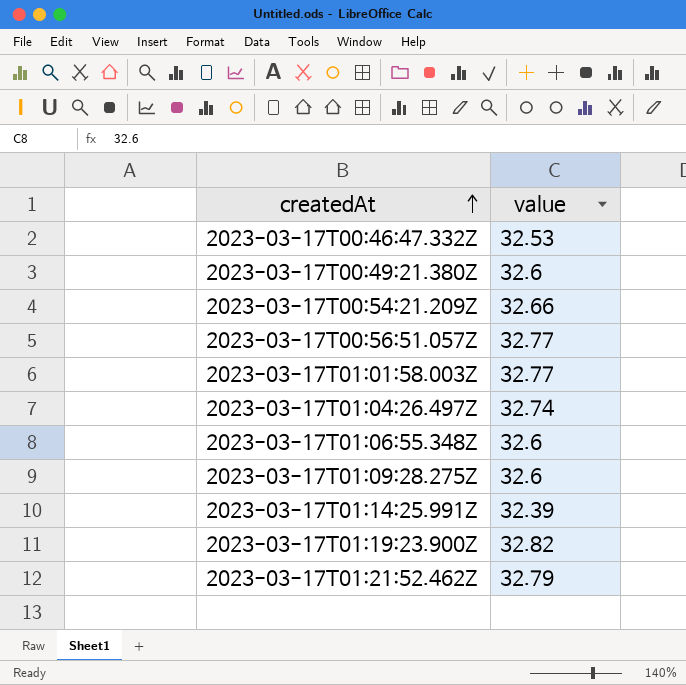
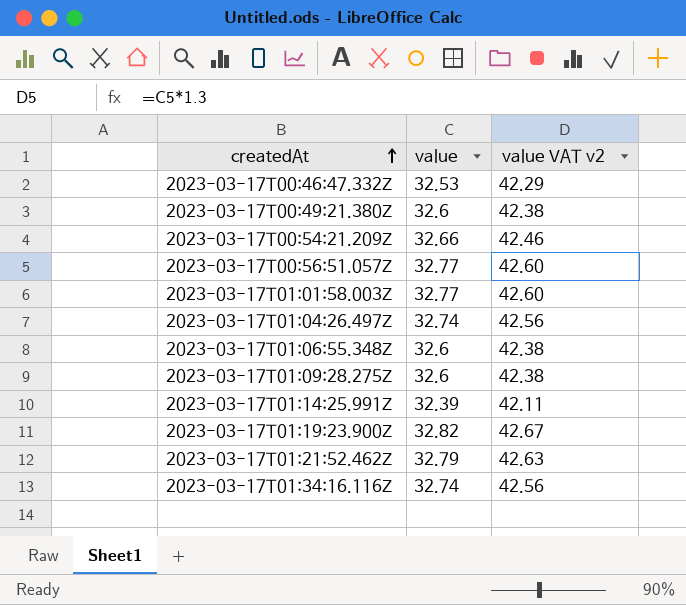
column value VAT v2 | formula: none -> [value] * 1.3
row 2023-03-17T01:34:16.116Z: none -> 32.74 | 42.56

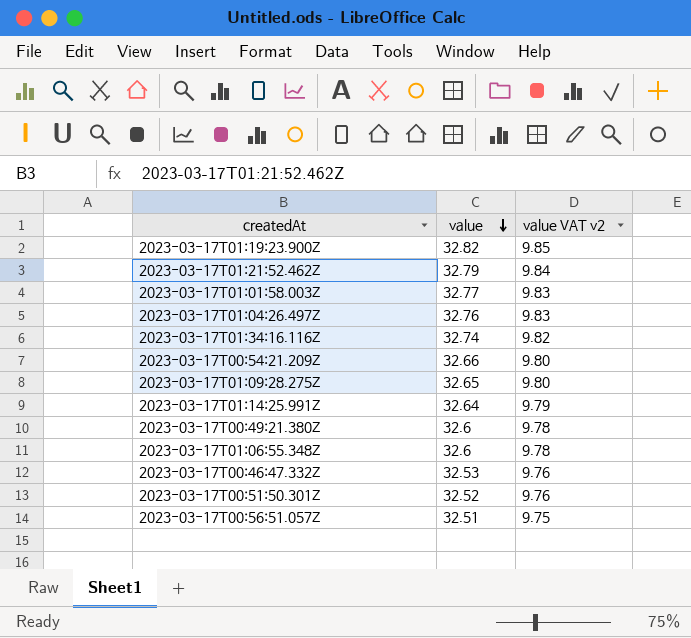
row order: createdAt ascending -> value descending
column value VAT v2 | formula: [value] * 1.3 -> [value] * 0.3
2023-03-17T01:04:26.497Z | value: 32.74 -> 32.76
2023-03-17T01:09:28.275Z | value: 32.6 -> 32.65
2023-03-17T01:14:25.991Z | value: 32.39 -> 32.64
row 2023-03-17T00:51:50.301Z: none -> 32.52 | 9.76
2023-03-17T00:56:51.057Z | value: 32.77 -> 32.51

